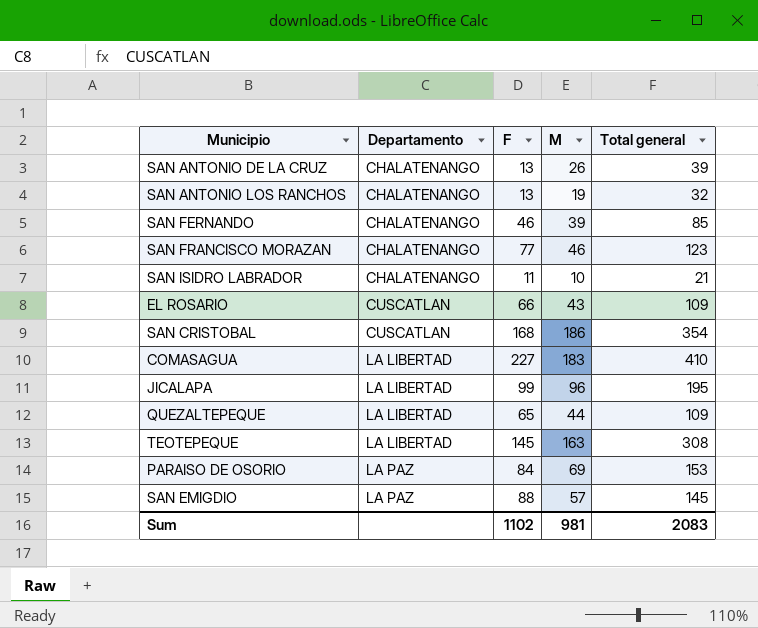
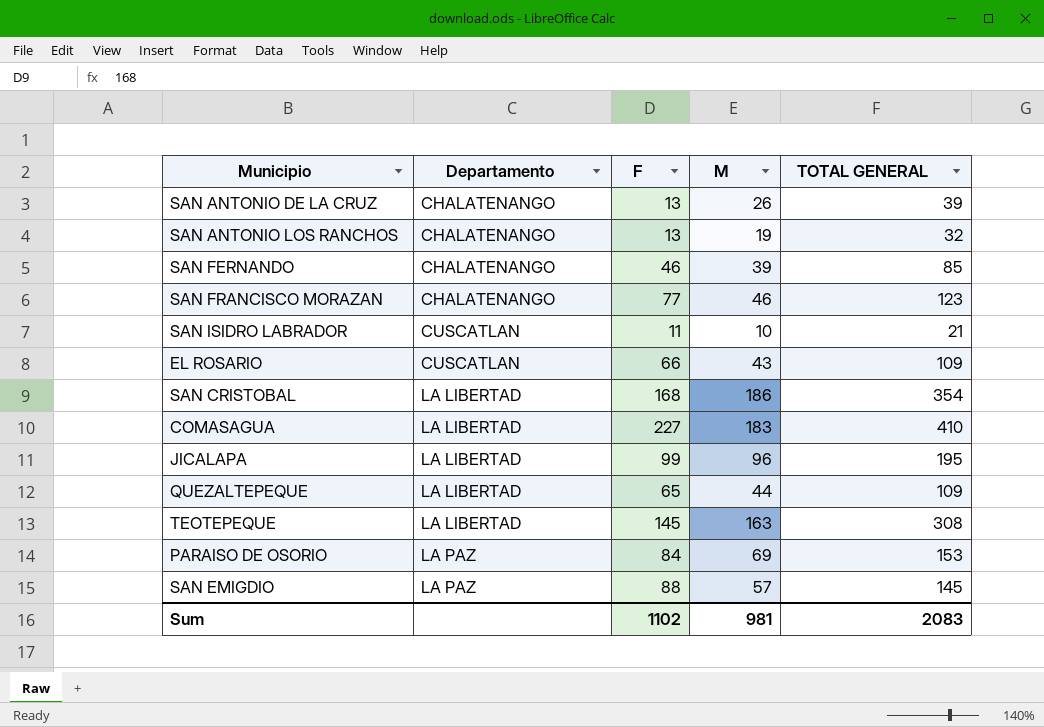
column name: Total general -> TOTAL GENERAL
SAN ISIDRO LABRADOR | Departamento: CHALATENANGO -> CUSCATLAN
SAN CRISTOBAL | Departamento: CUSCATLAN -> LA LIBERTAD

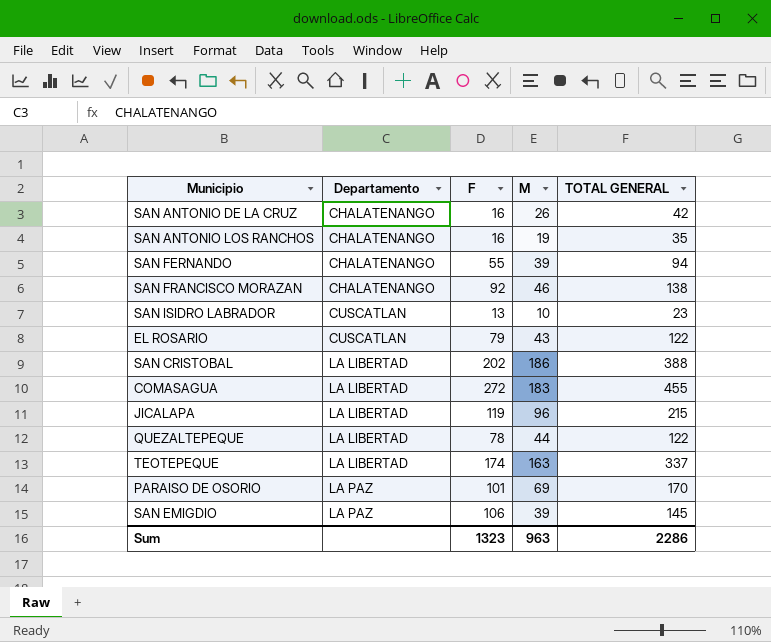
SAN ANTONIO DE LA CRUZ | F: 13 -> 16
SAN ANTONIO DE LA CRUZ | TOTAL GENERAL: 39 -> 42
SAN ANTONIO LOS RANCHOS | F: 13 -> 16
SAN ANTONIO LOS RANCHOS | TOTAL GENERAL: 32 -> 35
SAN FERNANDO | F: 46 -> 55
SAN FERNANDO | TOTAL GENERAL: 85 -> 94
SAN FRANCISCO MORAZAN | F: 77 -> 92
SAN FRANCISCO MORAZAN | TOTAL GENERAL: 123 -> 138
SAN ISIDRO LABRADOR | F: 11 -> 13
SAN ISIDRO LABRADOR | TOTAL GENERAL: 21 -> 23
EL ROSARIO | F: 66 -> 79
EL ROSARIO | TOTAL GENERAL: 109 -> 122
SAN CRISTOBAL | F: 168 -> 202
SAN CRISTOBAL | TOTAL GENERAL: 354 -> 388
COMASAGUA | F: 227 -> 272
COMASAGUA | TOTAL GENERAL: 410 -> 455
JICALAPA | F: 99 -> 119
JICALAPA | TOTAL GENERAL: 195 -> 215
QUEZALTEPEQUE | F: 65 -> 78
QUEZALTEPEQUE | TOTAL GENERAL: 109 -> 122
TEOTEPEQUE | F: 145 -> 174
TEOTEPEQUE | TOTAL GENERAL: 308 -> 337
PARAISO DE OSORIO | F: 84 -> 101
PARAISO DE OSORIO | TOTAL GENERAL: 153 -> 170
SAN EMIGDIO | F: 88 -> 106
SAN EMIGDIO | M: 57 -> 39
Sum | F: 1102 -> 1323
Sum | M: 981 -> 963
Sum | TOTAL GENERAL: 2083 -> 2286

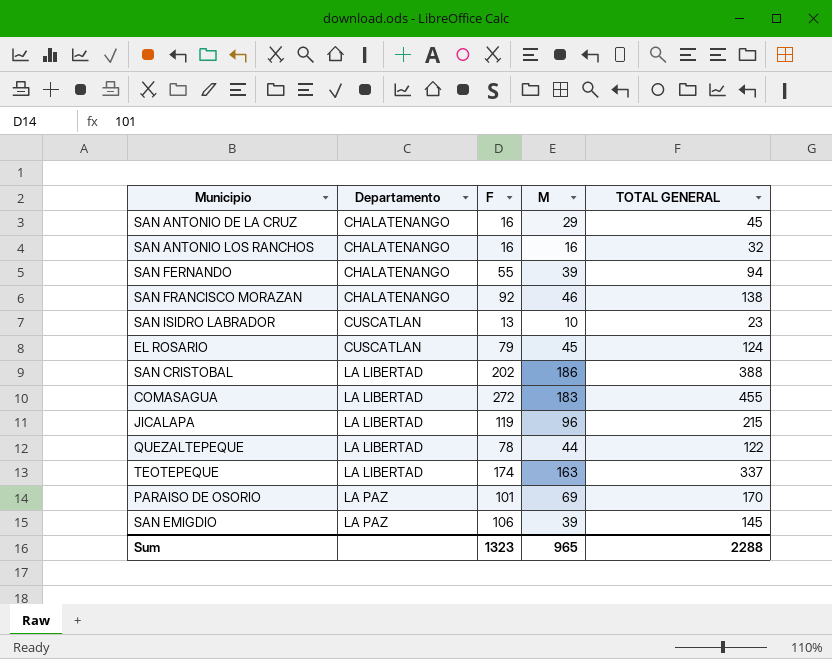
SAN ANTONIO DE LA CRUZ | M: 26 -> 29
SAN ANTONIO DE LA CRUZ | TOTAL GENERAL: 42 -> 45
SAN ANTONIO LOS RANCHOS | M: 19 -> 16
SAN ANTONIO LOS RANCHOS | TOTAL GENERAL: 35 -> 32
EL ROSARIO | M: 43 -> 45
EL ROSARIO | TOTAL GENERAL: 122 -> 124
Sum | M: 963 -> 965
Sum | TOTAL GENERAL: 2286 -> 2288

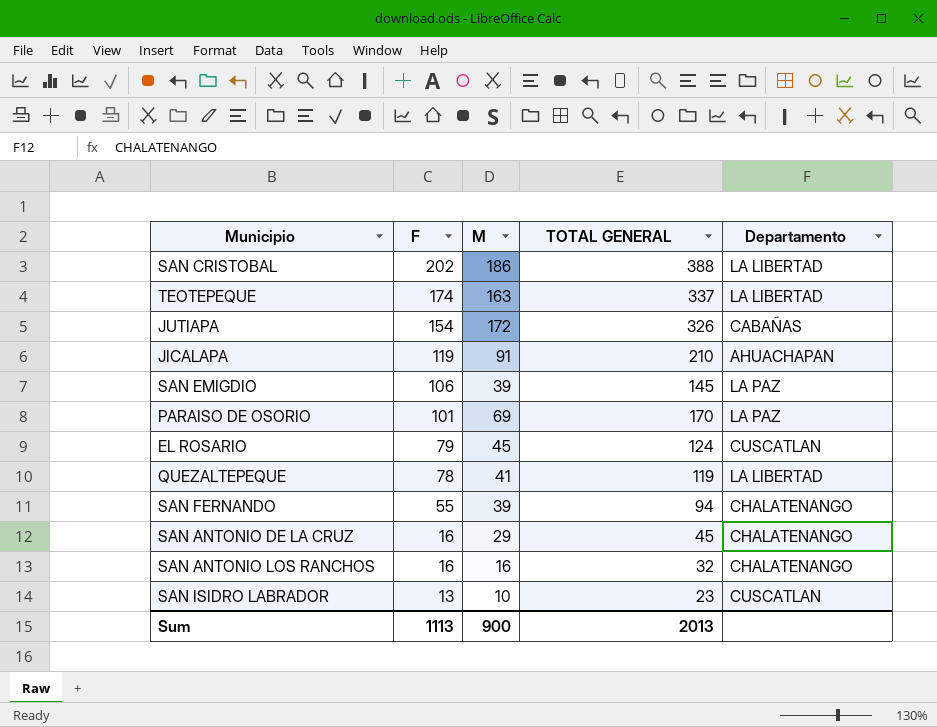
row order: Departamento ascending -> F descending
column Departamento | position: 2 -> 5
row SAN FRANCISCO MORAZAN: CHALATENANGO | 92 | 46 | 138 -> none
row COMASAGUA: LA LIBERTAD | 272 | 183 | 455 -> none
row JUTIAPA: none -> 154 | 172 | 326 | CABAÑAS
JICALAPA | M: 96 -> 91
JICALAPA | TOTAL GENERAL: 215 -> 210
JICALAPA | Departamento: LA LIBERTAD -> AHUACHAPAN
QUEZALTEPEQUE | M: 44 -> 41
QUEZALTEPEQUE | TOTAL GENERAL: 122 -> 119
Sum | F: 1323 -> 1113
Sum | M: 965 -> 900
Sum | TOTAL GENERAL: 2288 -> 2013

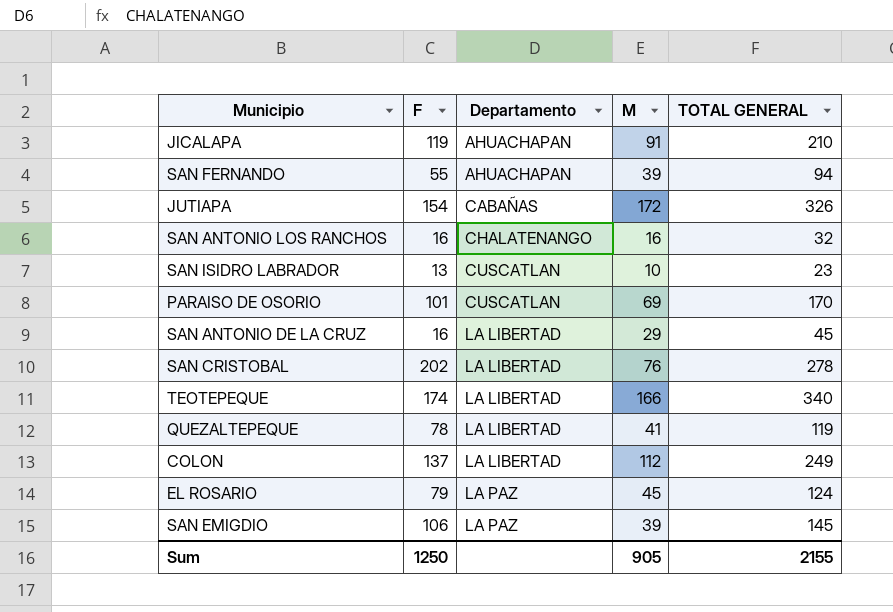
row order: F descending -> Departamento ascending
column Departamento | position: 5 -> 3
SAN FERNANDO | Departamento: CHALATENANGO -> AHUACHAPAN
PARAISO DE OSORIO | Departamento: LA PAZ -> CUSCATLAN
SAN ANTONIO DE LA CRUZ | Departamento: CHALATENANGO -> LA LIBERTAD
SAN CRISTOBAL | M: 186 -> 76
SAN CRISTOBAL | TOTAL GENERAL: 388 -> 278
TEOTEPEQUE | M: 163 -> 166
TEOTEPEQUE | TOTAL GENERAL: 337 -> 340
row COLON: none -> 137 | LA LIBERTAD | 112 | 249
EL ROSARIO | Departamento: CUSCATLAN -> LA PAZ
Sum | F: 1113 -> 1250
Sum | M: 900 -> 905
Sum | TOTAL GENERAL: 2013 -> 2155

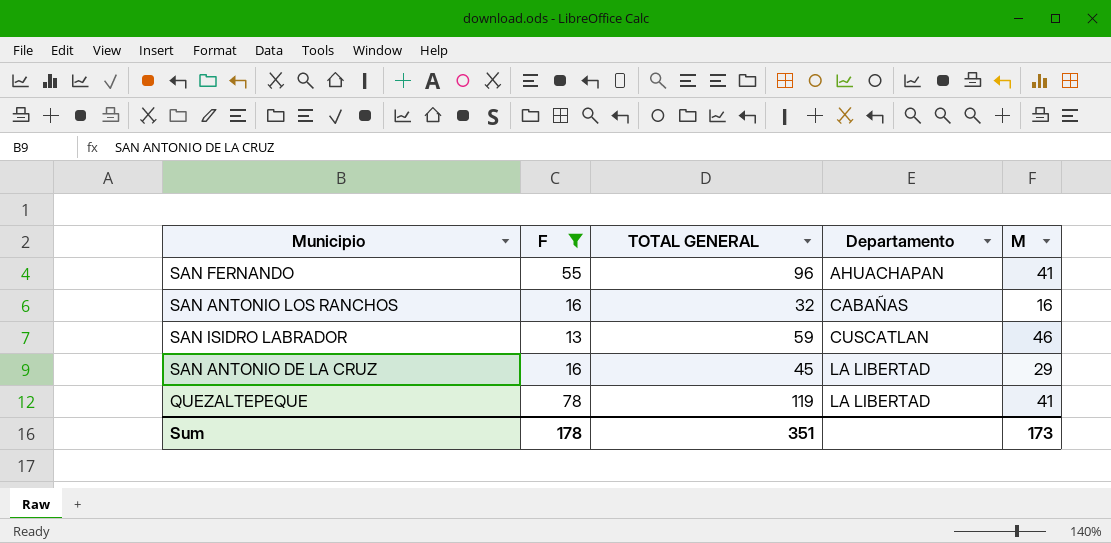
filter: none -> F <= 78
column TOTAL GENERAL | position: 5 -> 3
SAN FERNANDO | TOTAL GENERAL: 94 -> 96
SAN FERNANDO | M: 39 -> 41
SAN ANTONIO LOS RANCHOS | Departamento: CHALATENANGO -> CABAÑAS
SAN ISIDRO LABRADOR | TOTAL GENERAL: 23 -> 59
SAN ISIDRO LABRADOR | M: 10 -> 46
Sum | F: 1250 -> 178
Sum | TOTAL GENERAL: 2155 -> 351
Sum | M: 905 -> 173

